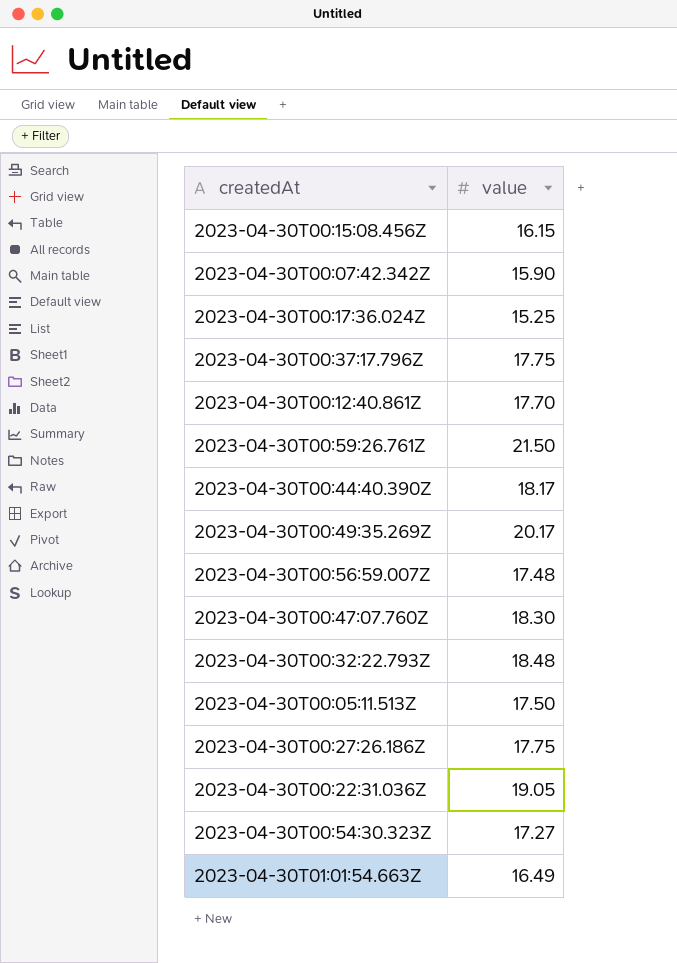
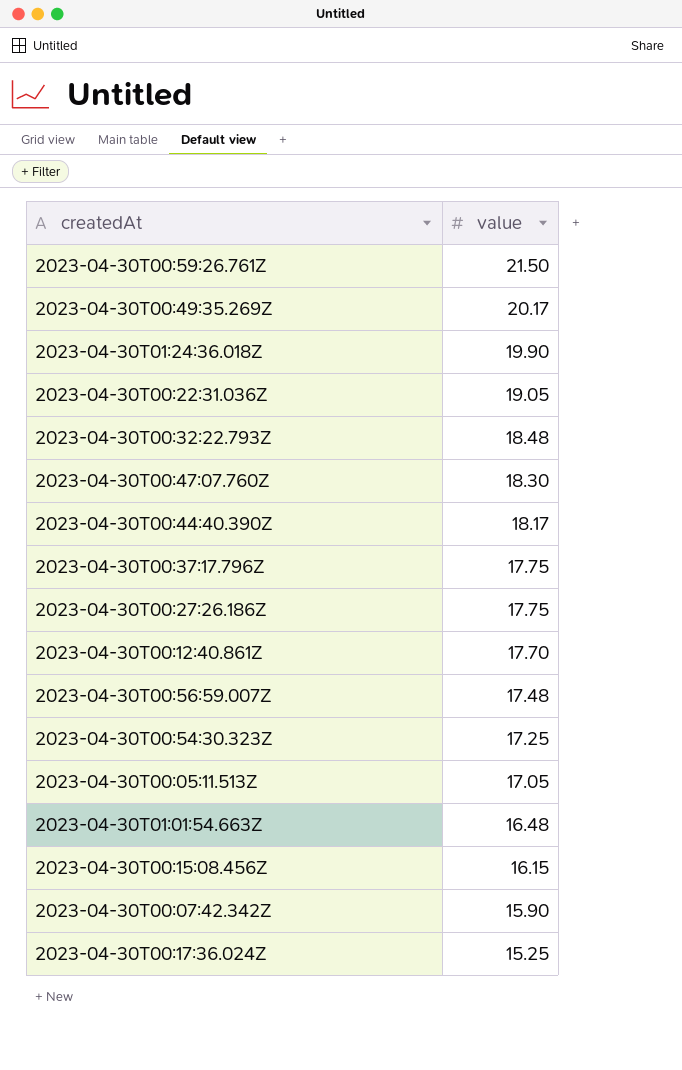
row order: none -> value descending
row 2023-04-30T01:24:36.018Z: none -> 19.90
2023-04-30T00:54:30.323Z | value: 17.27 -> 17.25
2023-04-30T00:05:11.513Z | value: 17.50 -> 17.05
2023-04-30T01:01:54.663Z | value: 16.49 -> 16.48

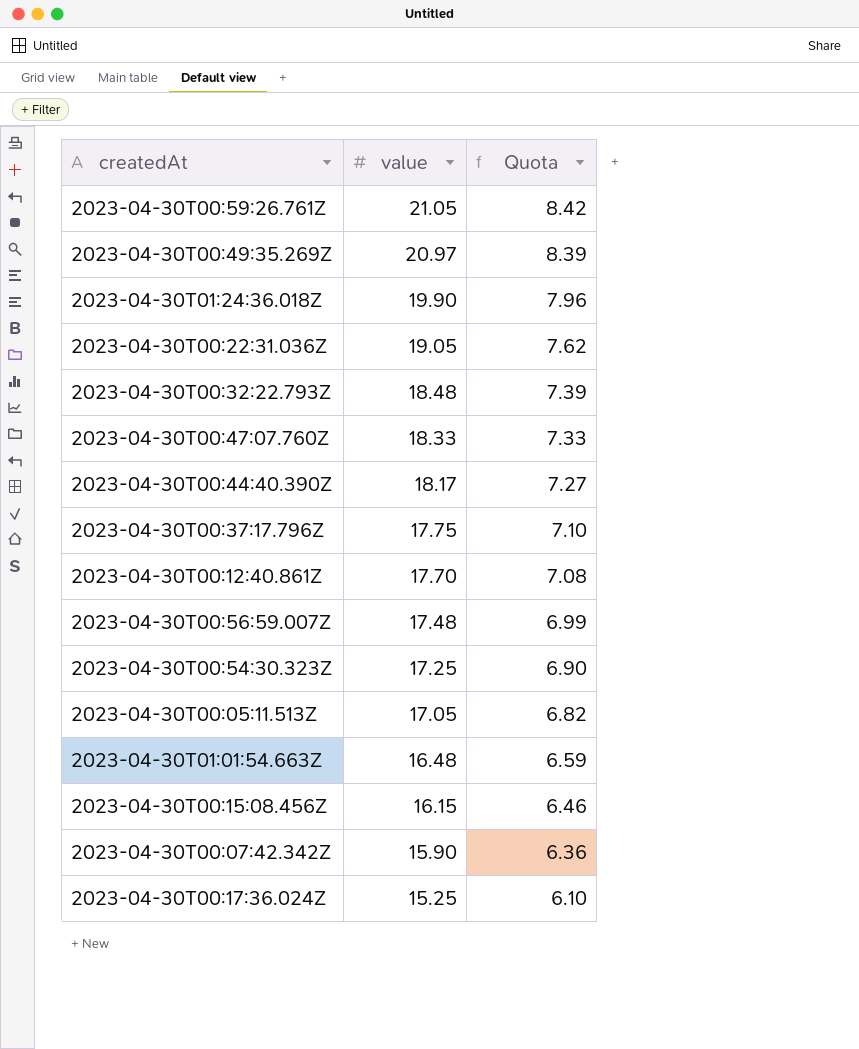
column Quota | formula: none -> [value] * 0.4
row 2023-04-30T00:27:26.186Z: 17.75 -> none
2023-04-30T00:59:26.761Z | value: 21.50 -> 21.05
2023-04-30T00:49:35.269Z | value: 20.17 -> 20.97
2023-04-30T00:47:07.760Z | value: 18.30 -> 18.33

